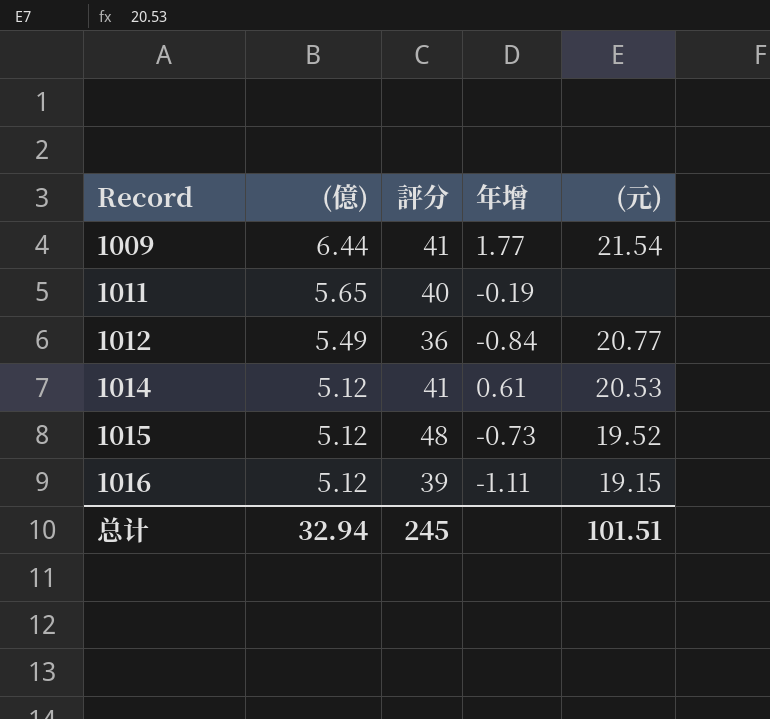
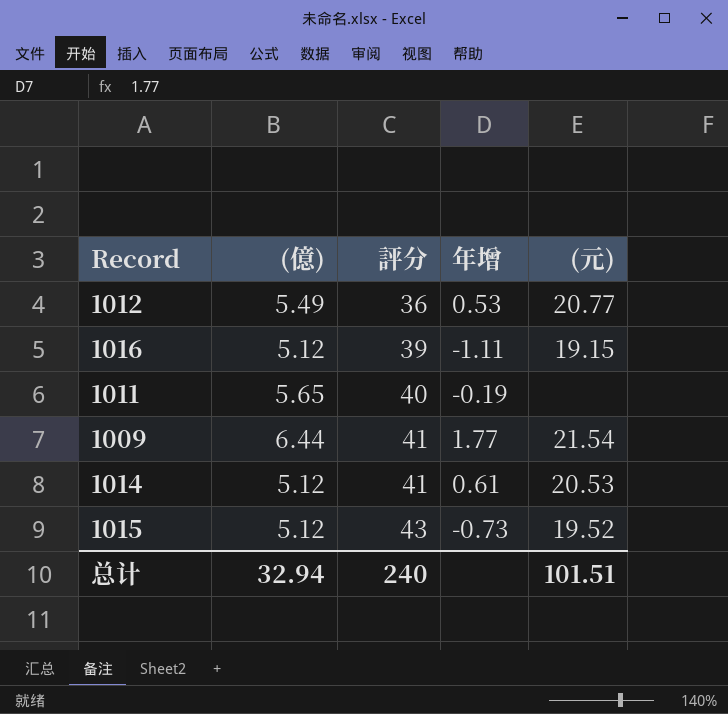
row order: Record ascending -> 評分 ascending
1012 | 年增: -0.84 -> 0.53
1015 | 評分: 48 -> 43
总计 | 評分: 245 -> 240

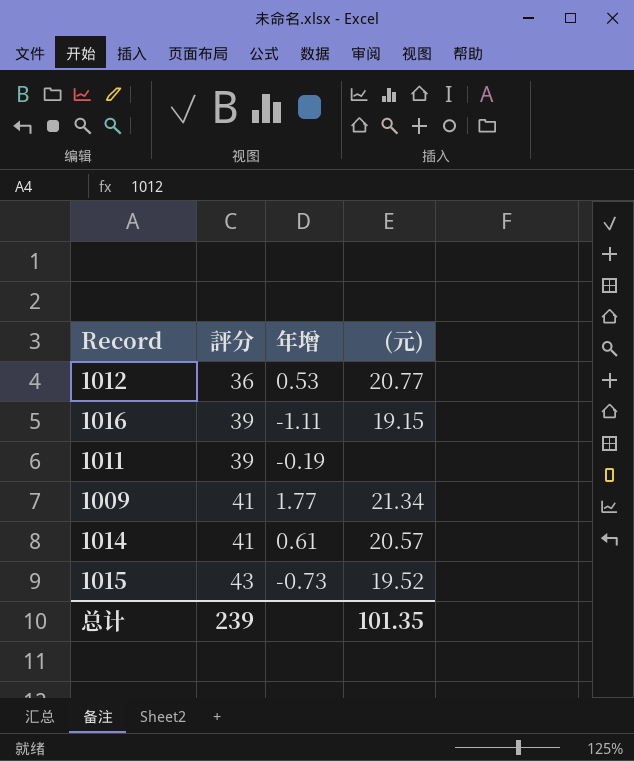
column (億) | position: 2 -> none
1011 | 評分: 40 -> 39
1009 | (元): 21.54 -> 21.34
1014 | (元): 20.53 -> 20.57
总计 | 評分: 240 -> 239
总计 | (元): 101.51 -> 101.35

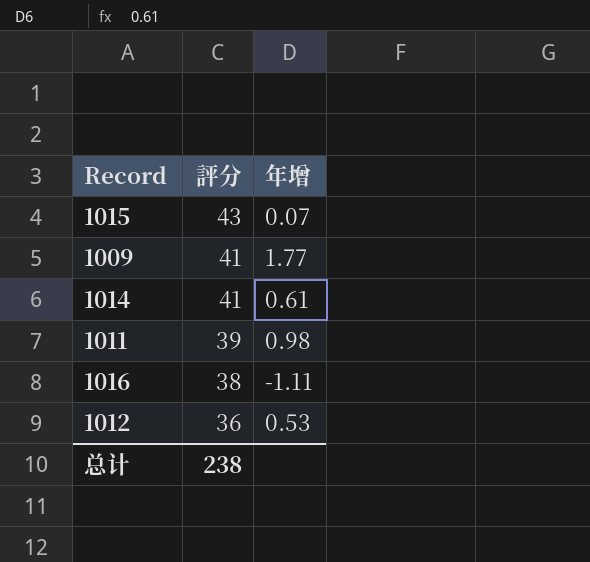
row order: 評分 ascending -> 評分 descending
column (元) | position: 4 -> none
1015 | 年增: -0.73 -> 0.07
1011 | 年增: -0.19 -> 0.98
1016 | 評分: 39 -> 38
总计 | 評分: 239 -> 238

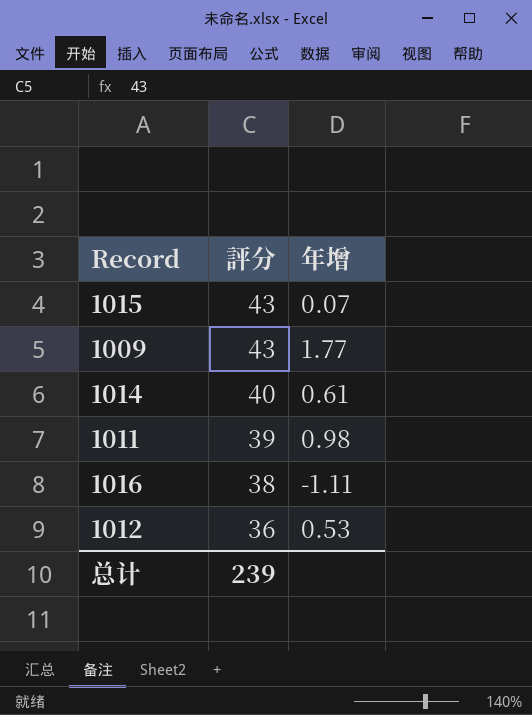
1009 | 評分: 41 -> 43
1014 | 評分: 41 -> 40
总计 | 評分: 238 -> 239

